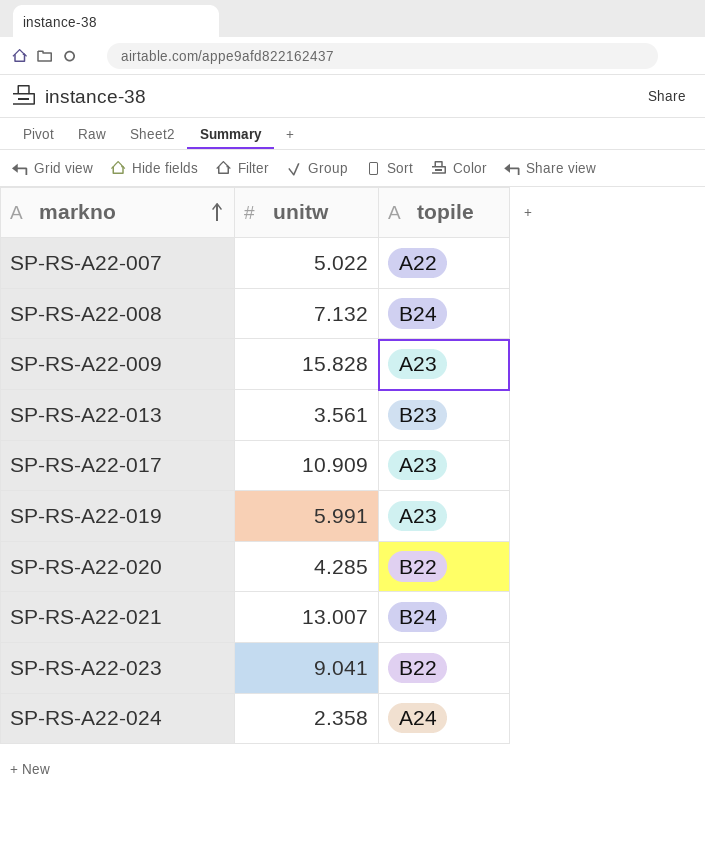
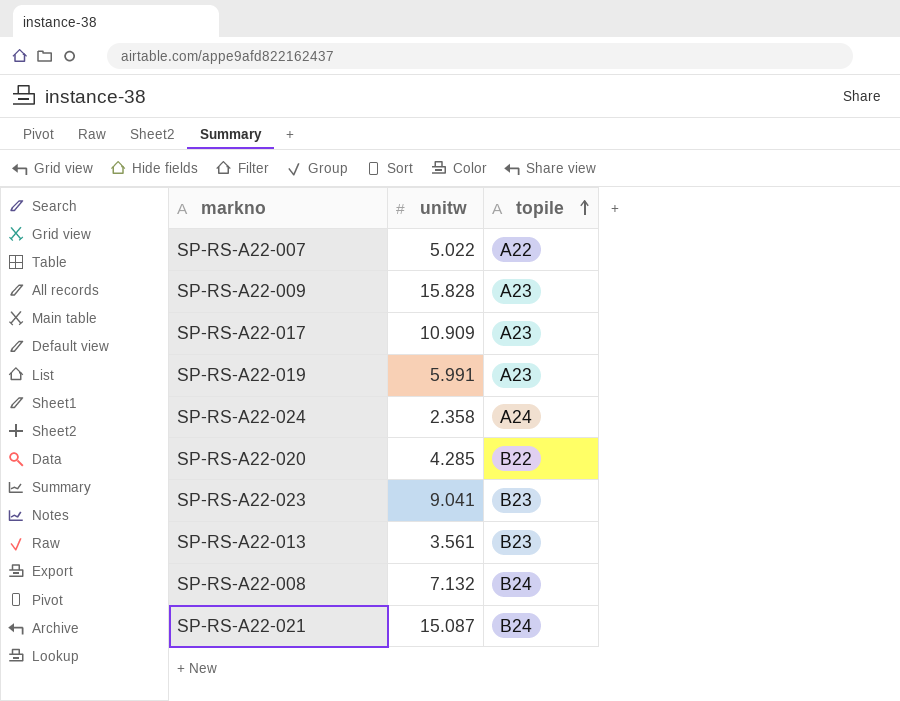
row order: markno ascending -> topile ascending
SP-RS-A22-023 | topile: B22 -> B23
SP-RS-A22-021 | unitw: 13.007 -> 15.087

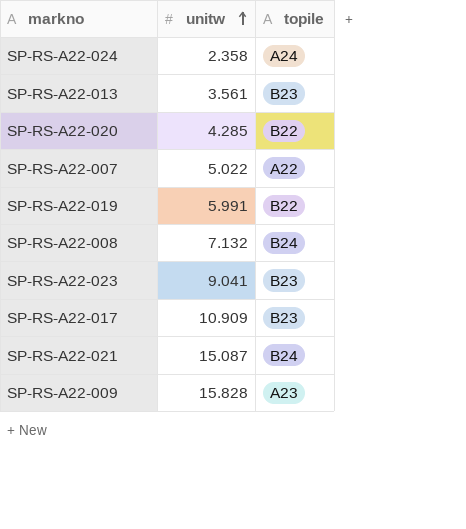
row order: topile ascending -> unitw ascending
SP-RS-A22-019 | topile: A23 -> B22
SP-RS-A22-017 | topile: A23 -> B23

